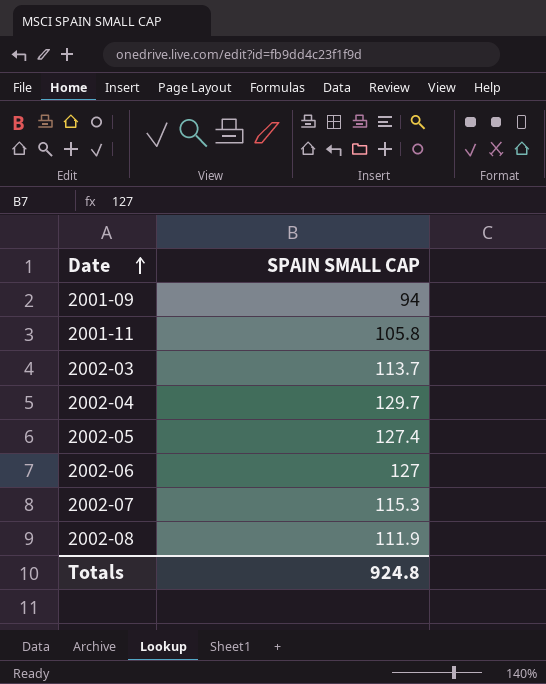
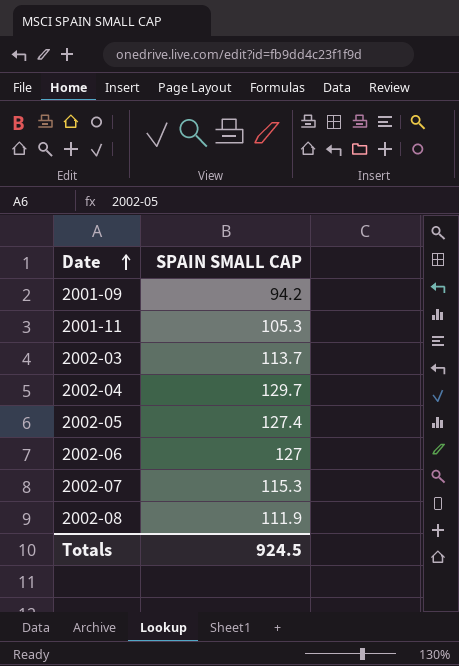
2001-09 | SPAIN SMALL CAP: 94 -> 94.2
2001-11 | SPAIN SMALL CAP: 105.8 -> 105.3
Totals | SPAIN SMALL CAP: 924.8 -> 924.5

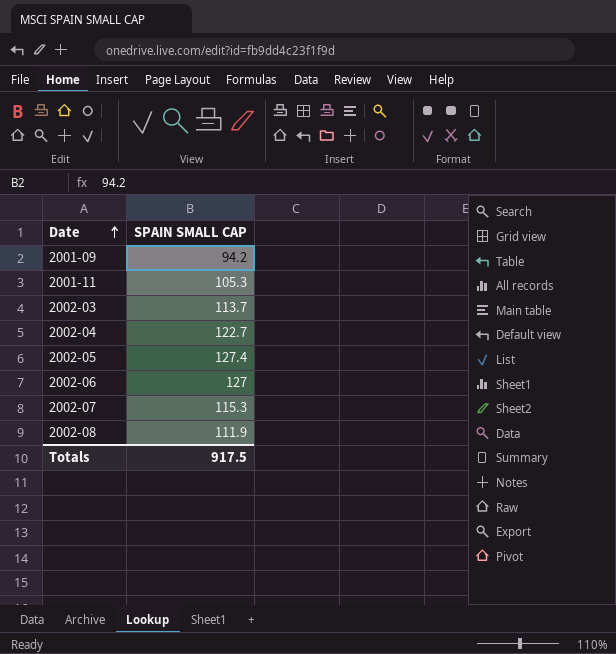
2002-04 | SPAIN SMALL CAP: 129.7 -> 122.7
Totals | SPAIN SMALL CAP: 924.5 -> 917.5

